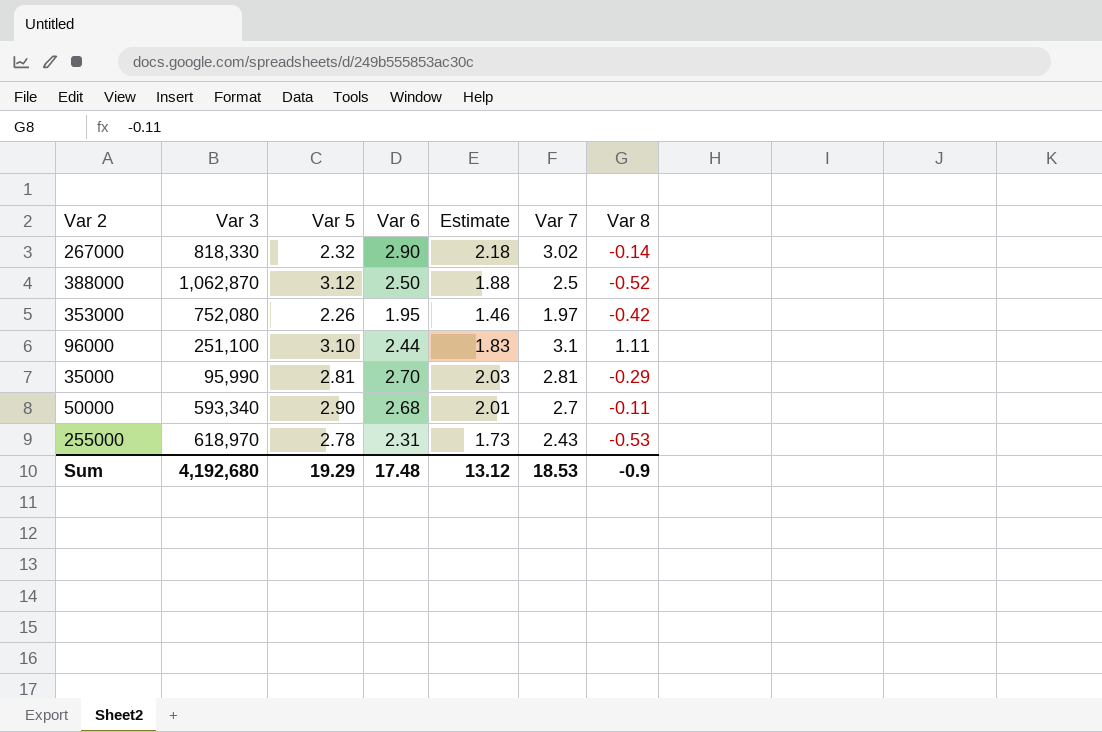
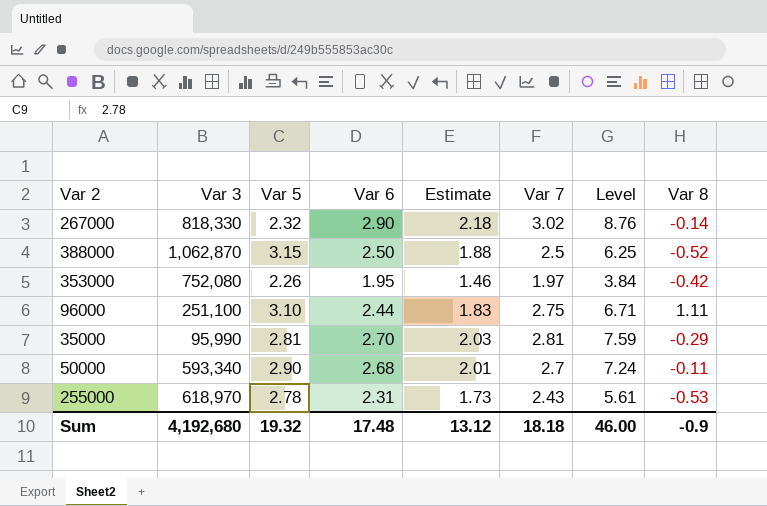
column Level | formula: none -> [Var 6] * [Var 7]
388000 | Var 5: 3.12 -> 3.15
96000 | Var 7: 3.1 -> 2.75
Sum | Var 5: 19.29 -> 19.32
Sum | Var 7: 18.53 -> 18.18

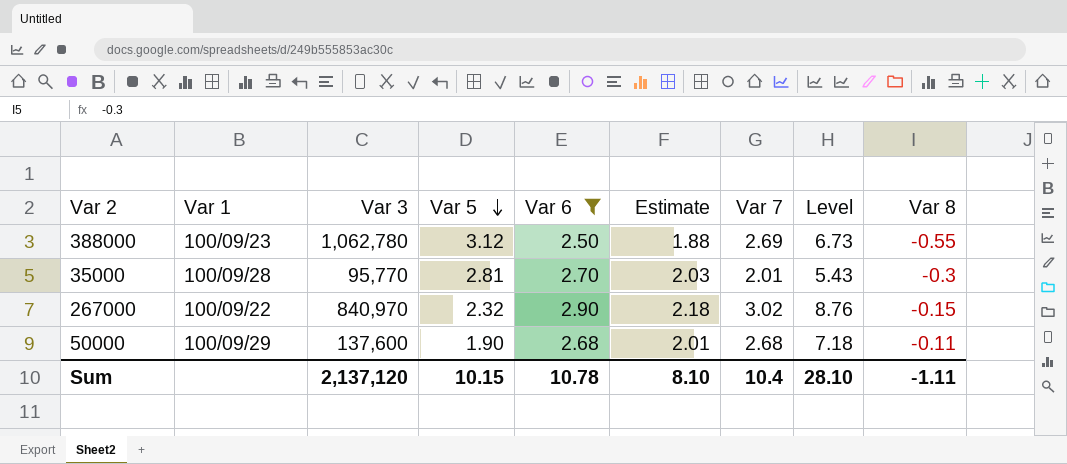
filter: none -> Var 6 >= 2.50
row order: none -> Var 5 descending
column Var 1 | position: none -> 2
388000 | Var 3: 1,062,870 -> 1,062,780
388000 | Var 5: 3.15 -> 3.12
388000 | Var 7: 2.5 -> 2.69
388000 | Level: 6.25 -> 6.73
388000 | Var 8: -0.52 -> -0.55
35000 | Var 3: 95,990 -> 95,770
35000 | Var 7: 2.81 -> 2.01
35000 | Level: 7.59 -> 5.43
35000 | Var 8: -0.29 -> -0.3
267000 | Var 3: 818,330 -> 840,970
267000 | Var 8: -0.14 -> -0.15
50000 | Var 3: 593,340 -> 137,600
50000 | Var 5: 2.90 -> 1.90
50000 | Var 7: 2.7 -> 2.68
50000 | Level: 7.24 -> 7.18
Sum | Var 3: 4,192,680 -> 2,137,120
Sum | Var 5: 19.32 -> 10.15
Sum | Var 6: 17.48 -> 10.78
Sum | Estimate: 13.12 -> 8.10
Sum | Var 7: 18.18 -> 10.4
Sum | Level: 46.00 -> 28.10
Sum | Var 8: -0.9 -> -1.11

